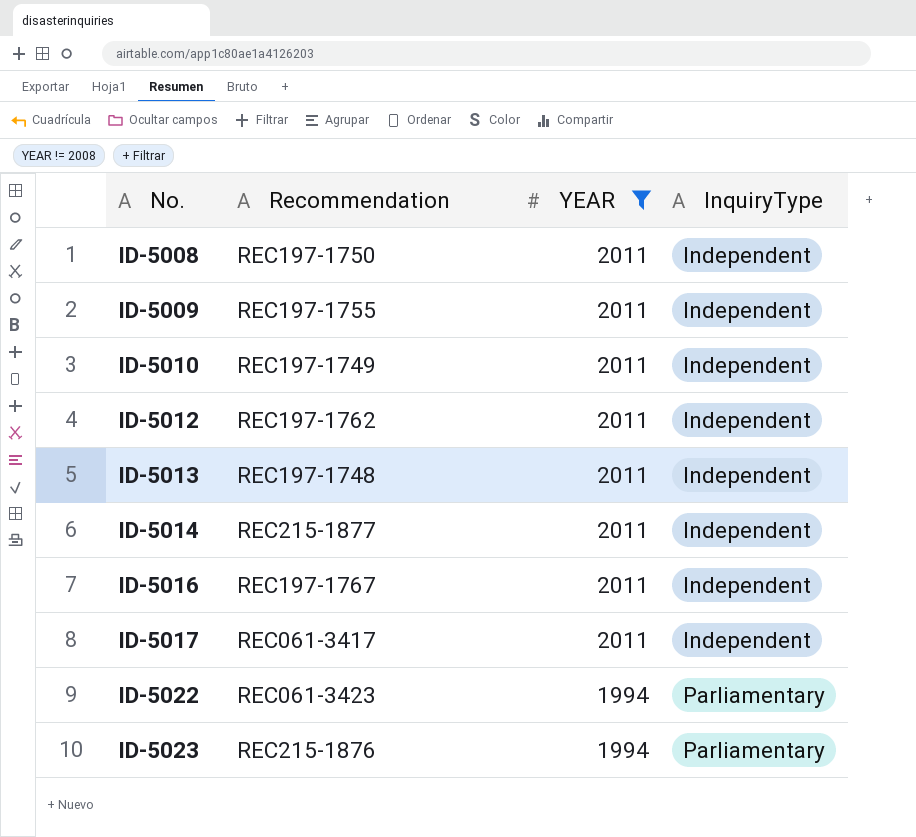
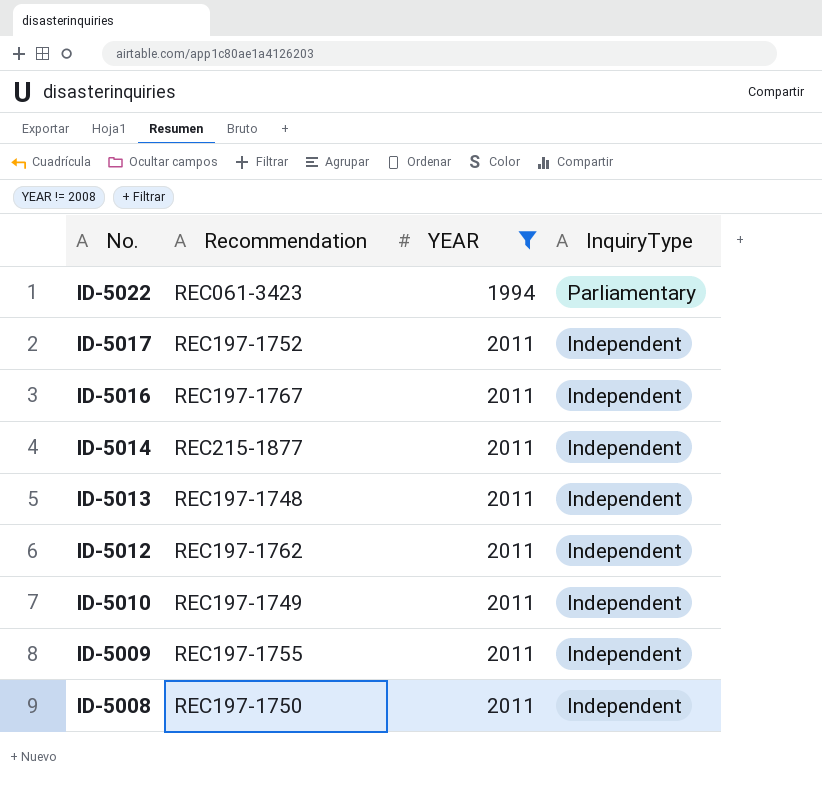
row order: No. ascending -> No. descending
row ID-5023: REC215-1876 | 1994 | Parliamentary -> none
ID-5017 | Recommendation: REC061-3417 -> REC197-1752

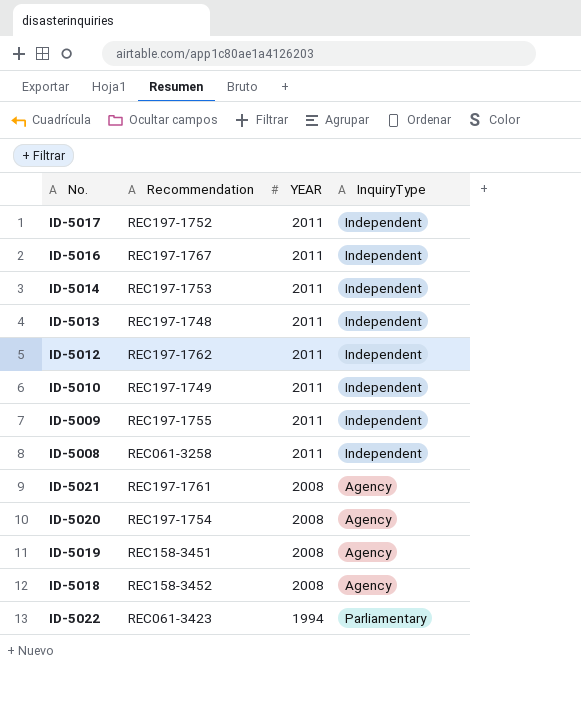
filter: YEAR != 2008 -> none
row order: No. descending -> YEAR descending
ID-5014 | Recommendation: REC215-1877 -> REC197-1753
ID-5008 | Recommendation: REC197-1750 -> REC061-3258

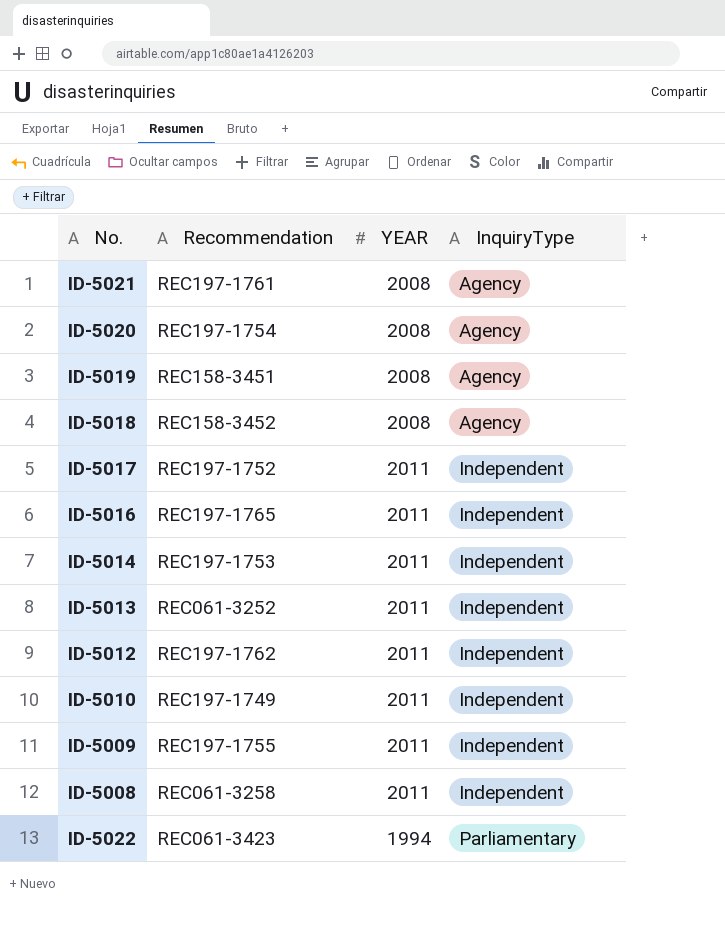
row order: YEAR descending -> InquiryType ascending
ID-5016 | Recommendation: REC197-1767 -> REC197-1765
ID-5013 | Recommendation: REC197-1748 -> REC061-3252

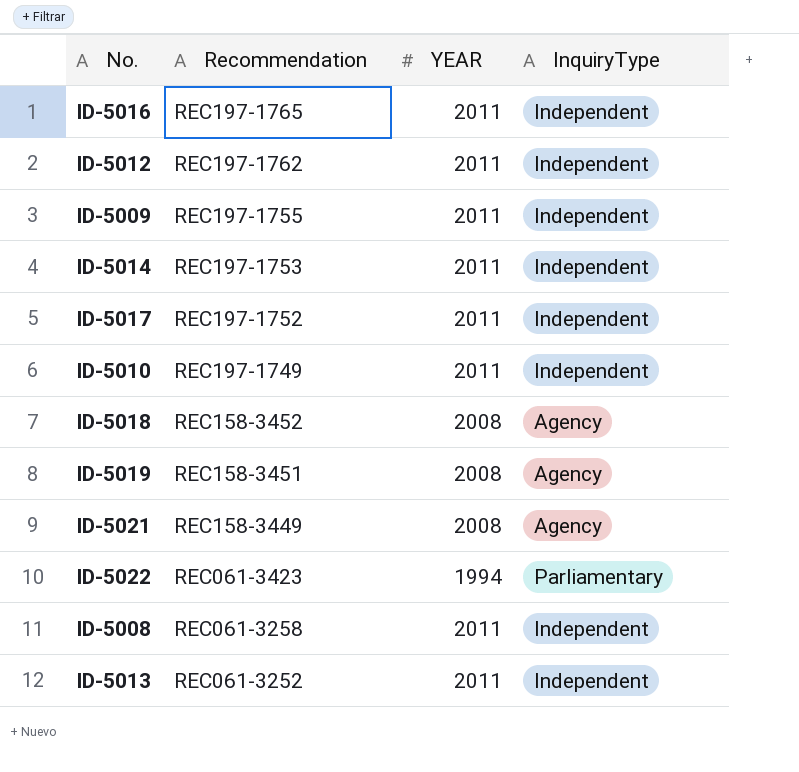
row order: InquiryType ascending -> Recommendation descending
row ID-5020: REC197-1754 | 2008 | Agency -> none
ID-5021 | Recommendation: REC197-1761 -> REC158-3449

